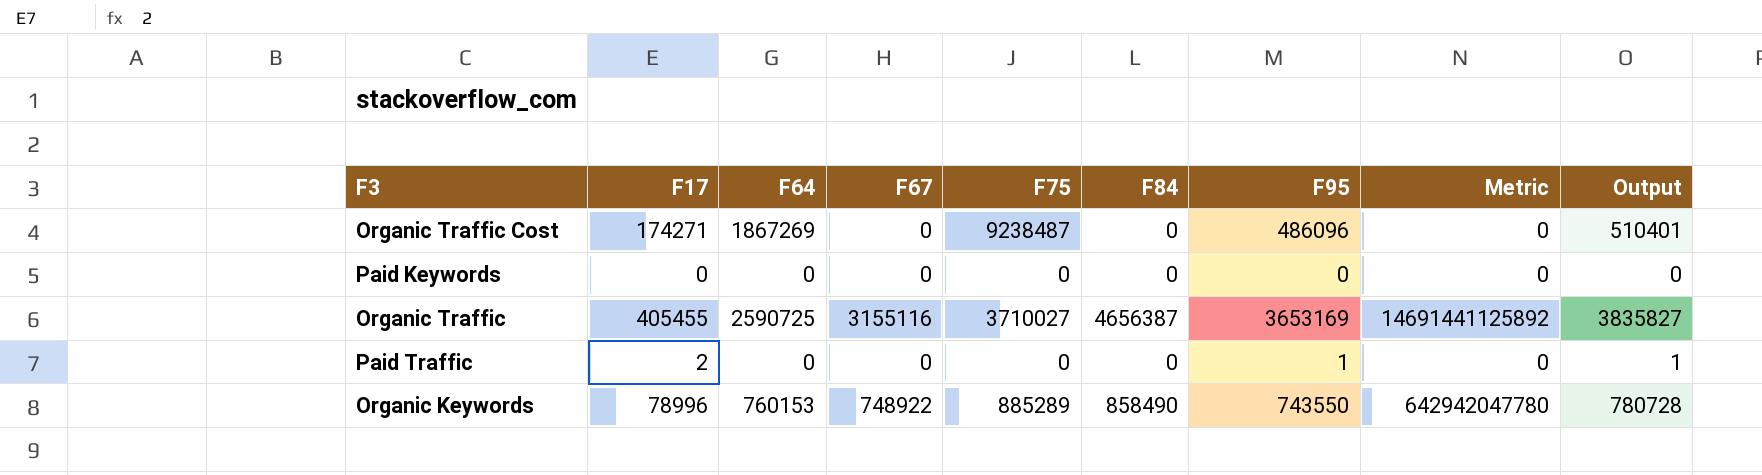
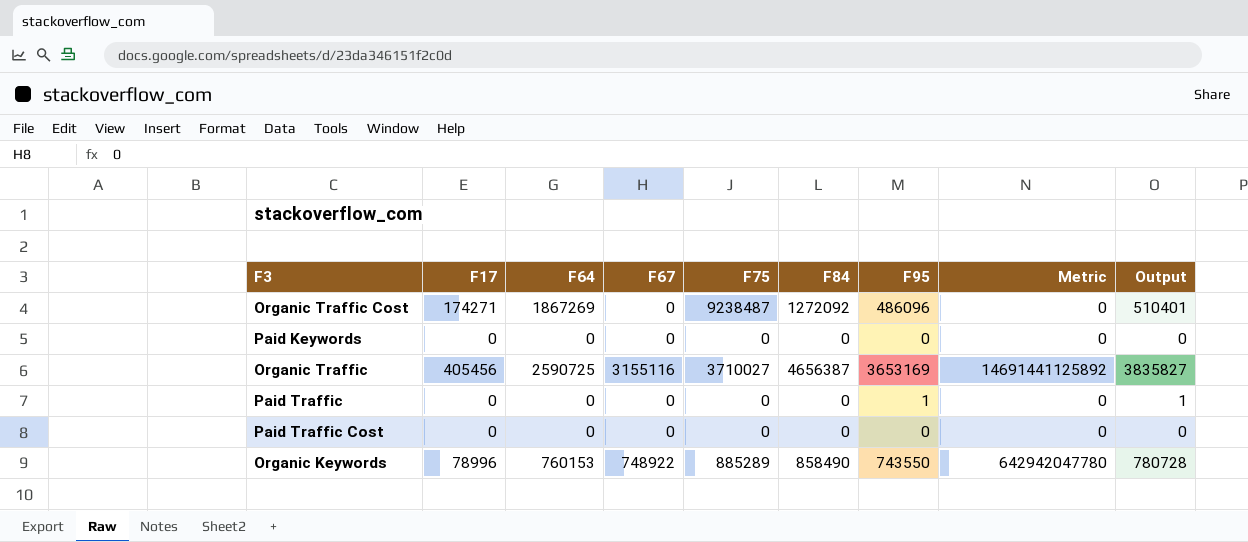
Organic Traffic Cost | F84: 0 -> 1272092
Organic Traffic | F17: 405455 -> 405456
Paid Traffic | F17: 2 -> 0
row Paid Traffic Cost: none -> 0 | 0 | 0 | 0 | 0 | 0 | 0 | 0

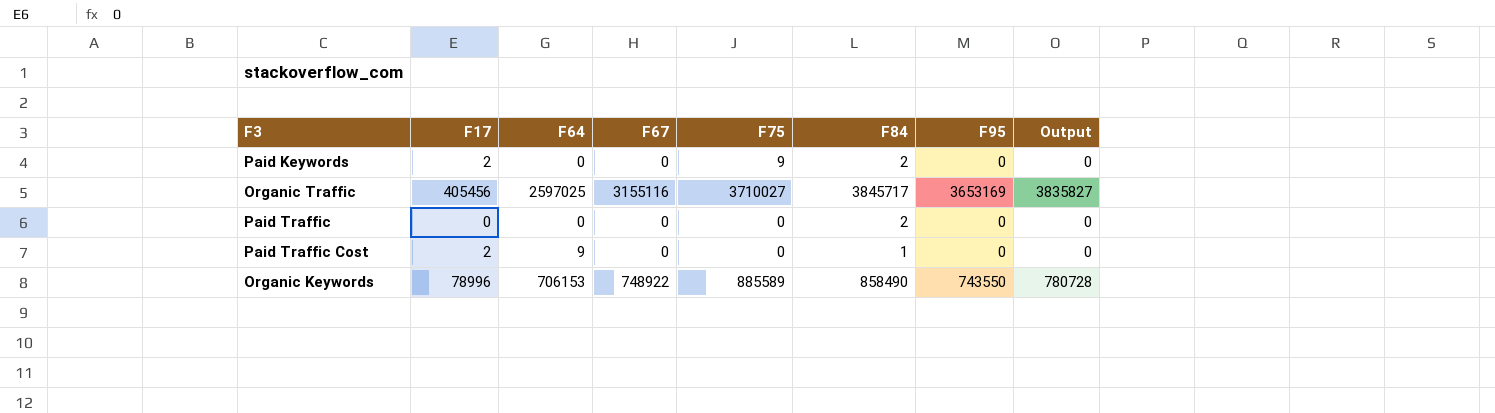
column Metric | formula: [F67] * [F84] -> none
row Organic Traffic Cost: 174271 | 1867269 | 0 | 9238487 | 1272092 | 486096 | 0 | 510401 -> none
Paid Keywords | F17: 0 -> 2
Paid Keywords | F75: 0 -> 9
Paid Keywords | F84: 0 -> 2
Organic Traffic | F64: 2590725 -> 2597025
Organic Traffic | F84: 4656387 -> 3845717
Paid Traffic | F84: 0 -> 2
Paid Traffic | F95: 1 -> 0
Paid Traffic | Output: 1 -> 0
Paid Traffic Cost | F17: 0 -> 2
Paid Traffic Cost | F64: 0 -> 9
Paid Traffic Cost | F84: 0 -> 1
Organic Keywords | F64: 760153 -> 706153
Organic Keywords | F75: 885289 -> 885589

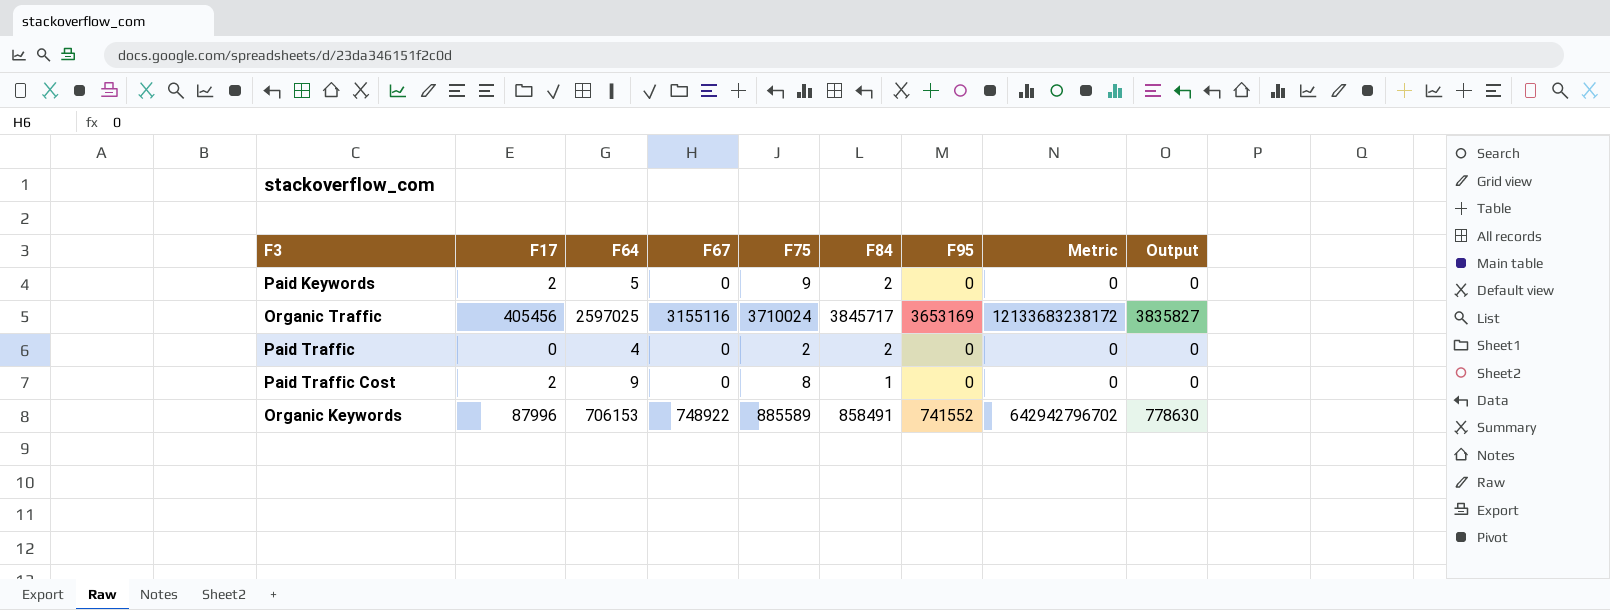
column Metric | formula: none -> [F67] * [F84]
Paid Keywords | F64: 0 -> 5
Organic Traffic | F75: 3710027 -> 3710024
Paid Traffic | F64: 0 -> 4
Paid Traffic | F75: 0 -> 2
Paid Traffic Cost | F75: 0 -> 8
Organic Keywords | F17: 78996 -> 87996
Organic Keywords | F84: 858490 -> 858491
Organic Keywords | F95: 743550 -> 741552
Organic Keywords | Output: 780728 -> 778630

